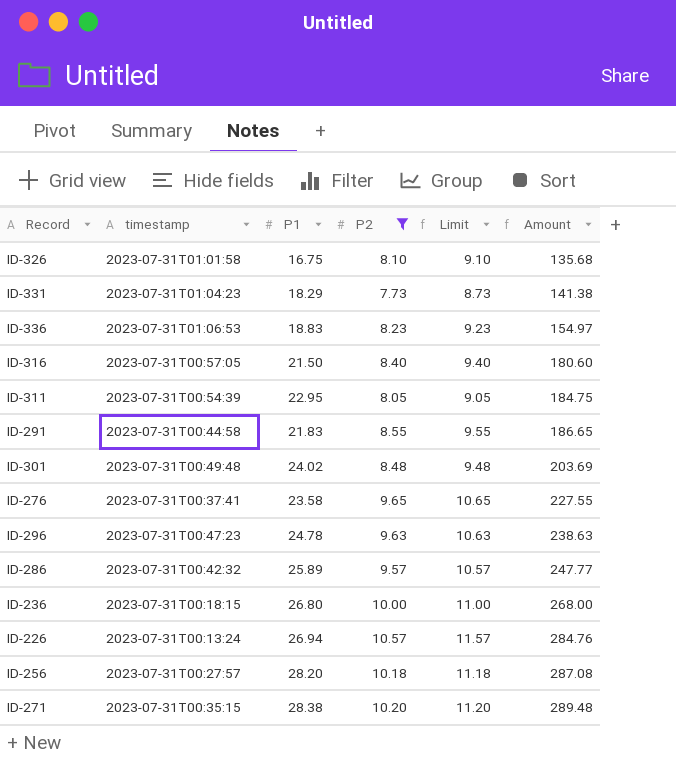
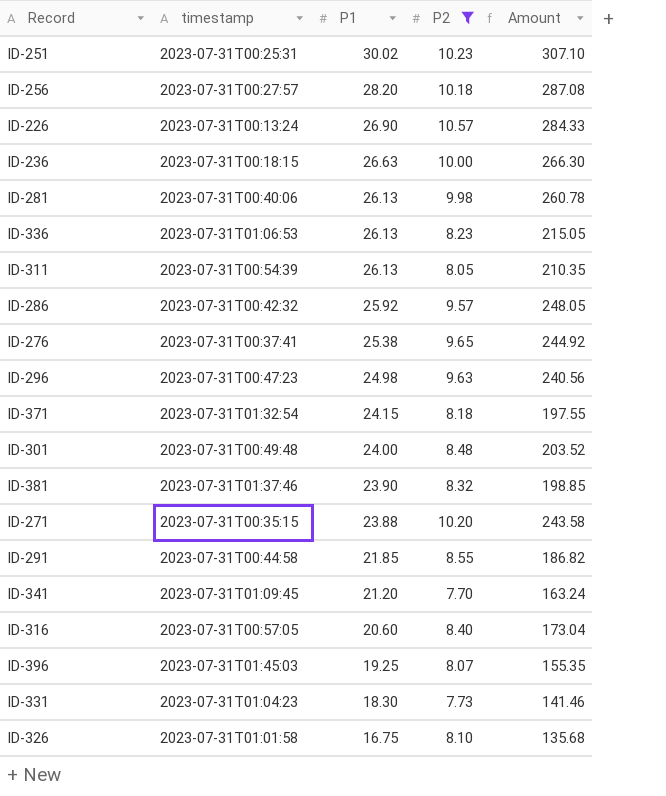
row order: Amount ascending -> P1 descending
column Limit | formula: [P2] + 1 -> none
row ID-251: none -> 2023-07-31T00:25:31 | 30.02 | 10.23 | 307.10
ID-226 | P1: 26.94 -> 26.90
ID-226 | Amount: 284.76 -> 284.33
ID-236 | P1: 26.80 -> 26.63
ID-236 | Amount: 268.00 -> 266.30
row ID-281: none -> 2023-07-31T00:40:06 | 26.13 | 9.98 | 260.78
ID-336 | P1: 18.83 -> 26.13
ID-336 | Amount: 154.97 -> 215.05
ID-311 | P1: 22.95 -> 26.13
ID-311 | Amount: 184.75 -> 210.35
ID-286 | P1: 25.89 -> 25.92
ID-286 | Amount: 247.77 -> 248.05
ID-276 | P1: 23.58 -> 25.38
ID-276 | Amount: 227.55 -> 244.92
ID-296 | P1: 24.78 -> 24.98
ID-296 | Amount: 238.63 -> 240.56
row ID-371: none -> 2023-07-31T01:32:54 | 24.15 | 8.18 | 197.55
ID-301 | P1: 24.02 -> 24.00
ID-301 | Amount: 203.69 -> 203.52
row ID-381: none -> 2023-07-31T01:37:46 | 23.90 | 8.32 | 198.85
ID-271 | P1: 28.38 -> 23.88
ID-271 | Amount: 289.48 -> 243.58
ID-291 | P1: 21.83 -> 21.85
ID-291 | Amount: 186.65 -> 186.82
row ID-341: none -> 2023-07-31T01:09:45 | 21.20 | 7.70 | 163.24
ID-316 | P1: 21.50 -> 20.60
ID-316 | Amount: 180.60 -> 173.04
row ID-396: none -> 2023-07-31T01:45:03 | 19.25 | 8.07 | 155.35
ID-331 | P1: 18.29 -> 18.30
ID-331 | Amount: 141.38 -> 141.46

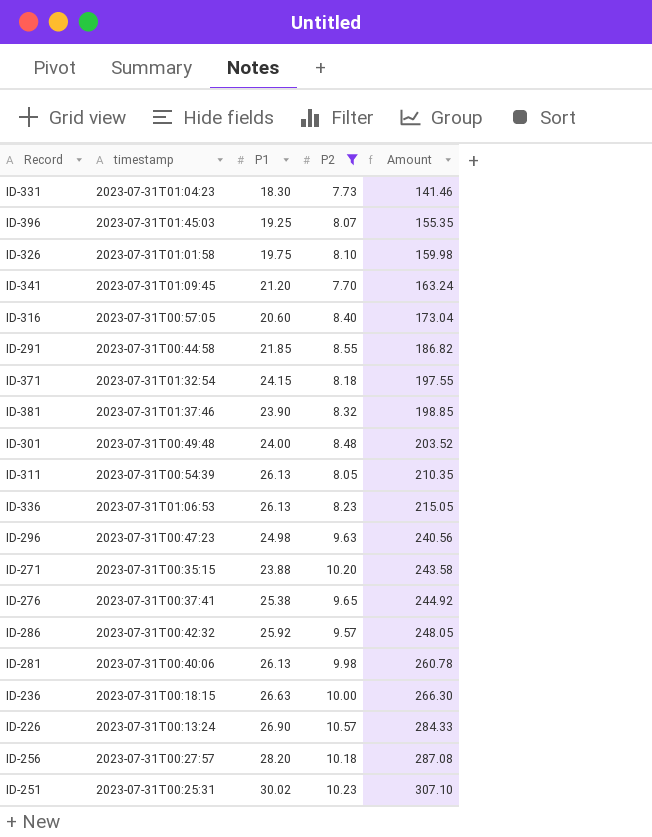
row order: P1 descending -> Amount ascending
ID-326 | P1: 16.75 -> 19.75
ID-326 | Amount: 135.68 -> 159.98

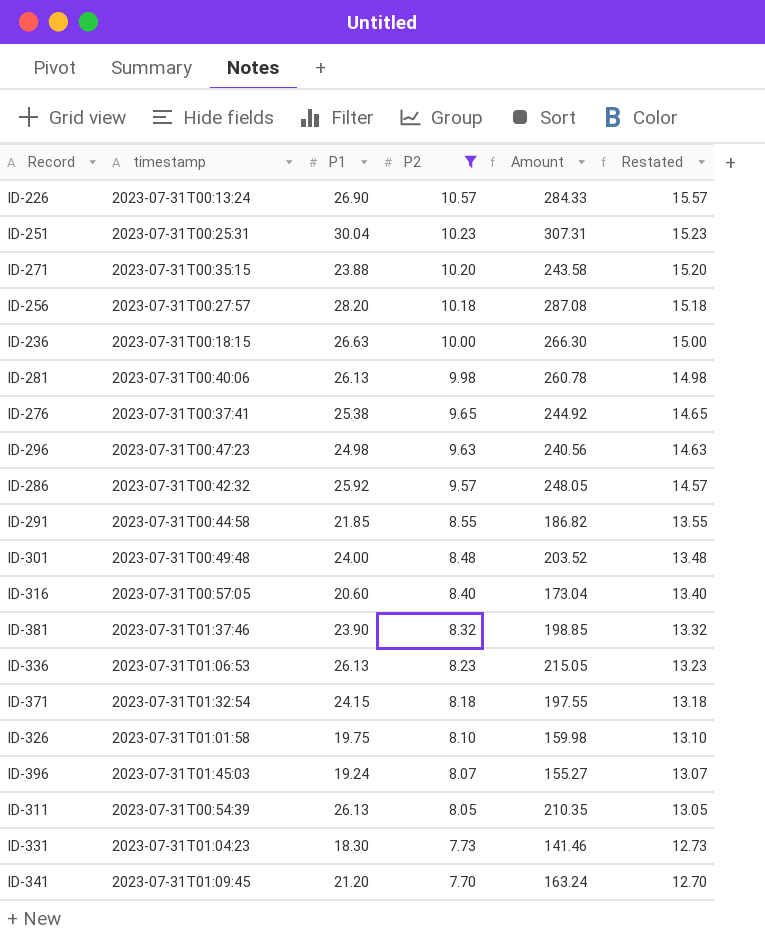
row order: Amount ascending -> P2 descending
column Restated | formula: none -> [P2] + 5
ID-251 | P1: 30.02 -> 30.04
ID-251 | Amount: 307.10 -> 307.31
ID-396 | P1: 19.25 -> 19.24
ID-396 | Amount: 155.35 -> 155.27

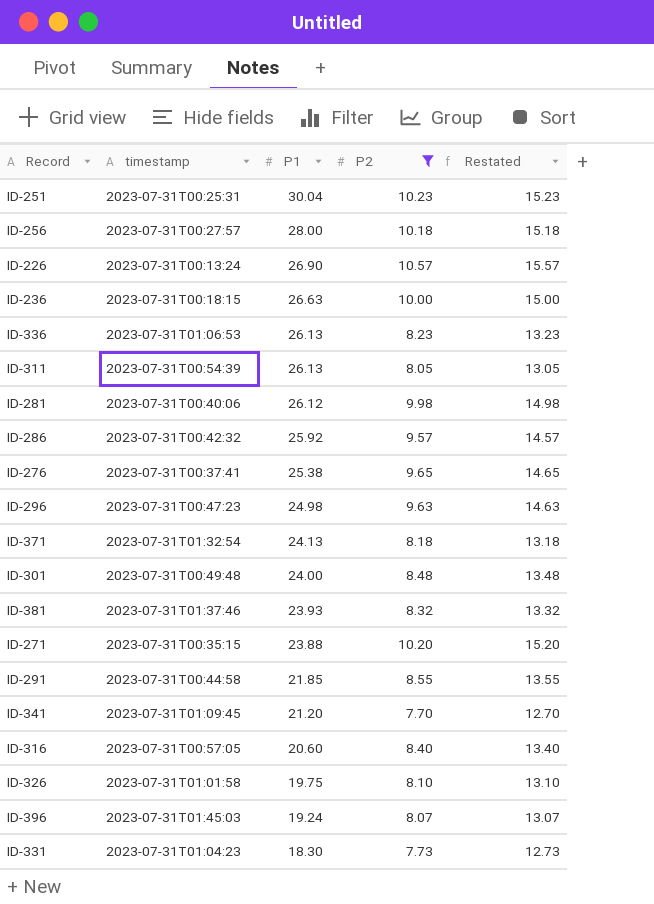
row order: P2 descending -> P1 descending
column Amount | formula: [P1] * [P2] -> none
ID-256 | P1: 28.20 -> 28.00
ID-281 | P1: 26.13 -> 26.12
ID-371 | P1: 24.15 -> 24.13
ID-381 | P1: 23.90 -> 23.93

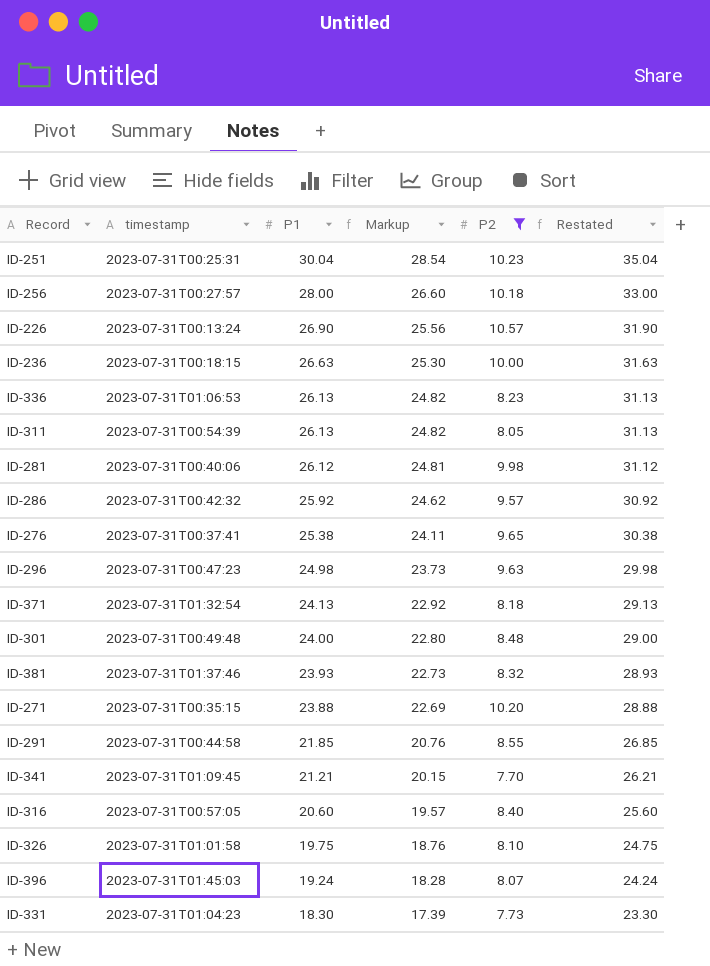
column Markup | formula: none -> [P1] * 0.95
column Restated | formula: [P2] + 5 -> [P1] + 5
ID-341 | P1: 21.20 -> 21.21

